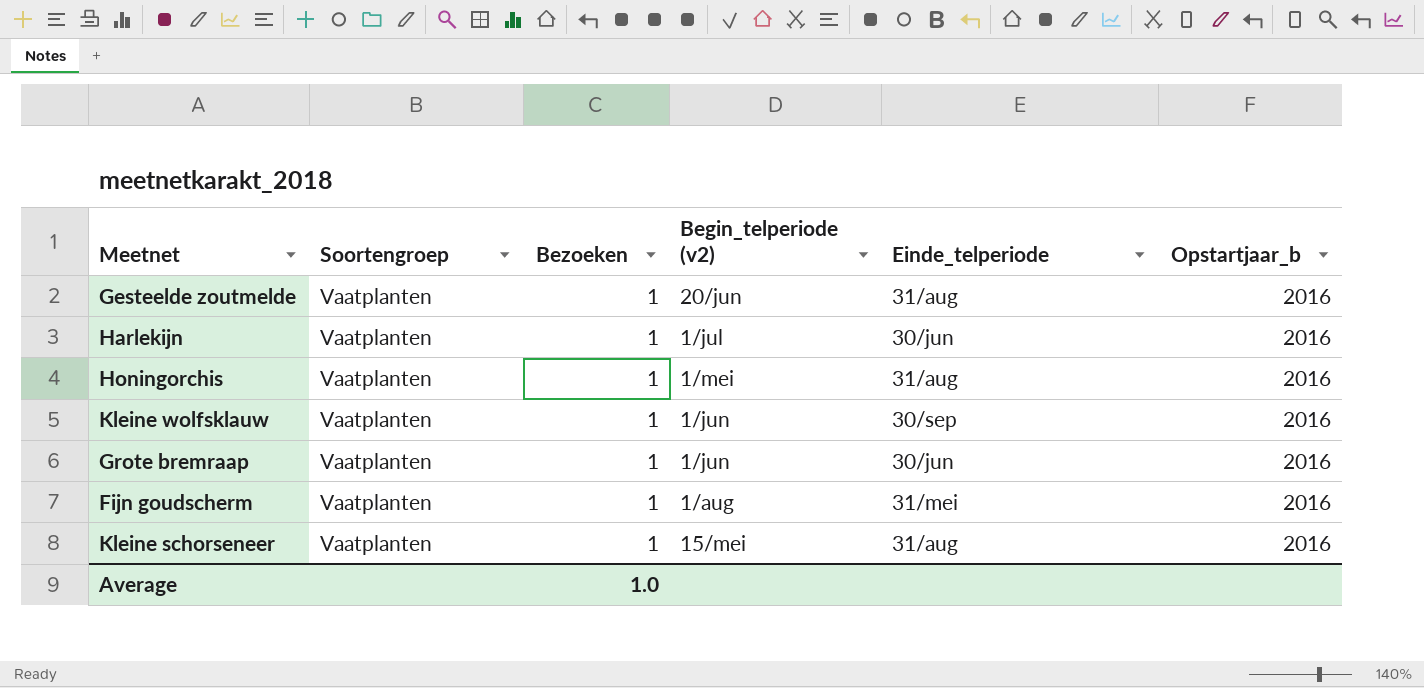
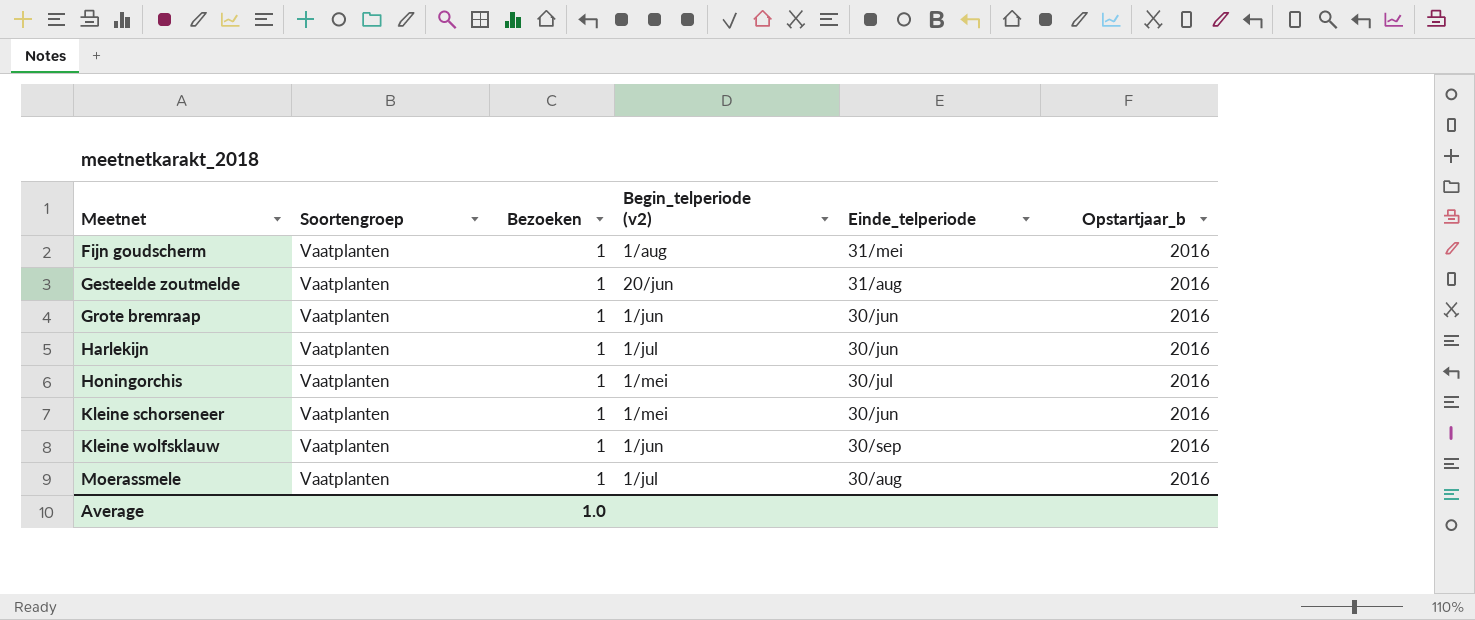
row order: none -> Meetnet ascending
Honingorchis | Einde_telperiode: 31/aug -> 30/jul
Kleine schorseneer | Begin_telperiode (v2): 15/mei -> 1/mei
Kleine schorseneer | Einde_telperiode: 31/aug -> 30/jun
row Moerassmele: none -> Vaatplanten | 1 | 1/jul | 30/aug | 2016

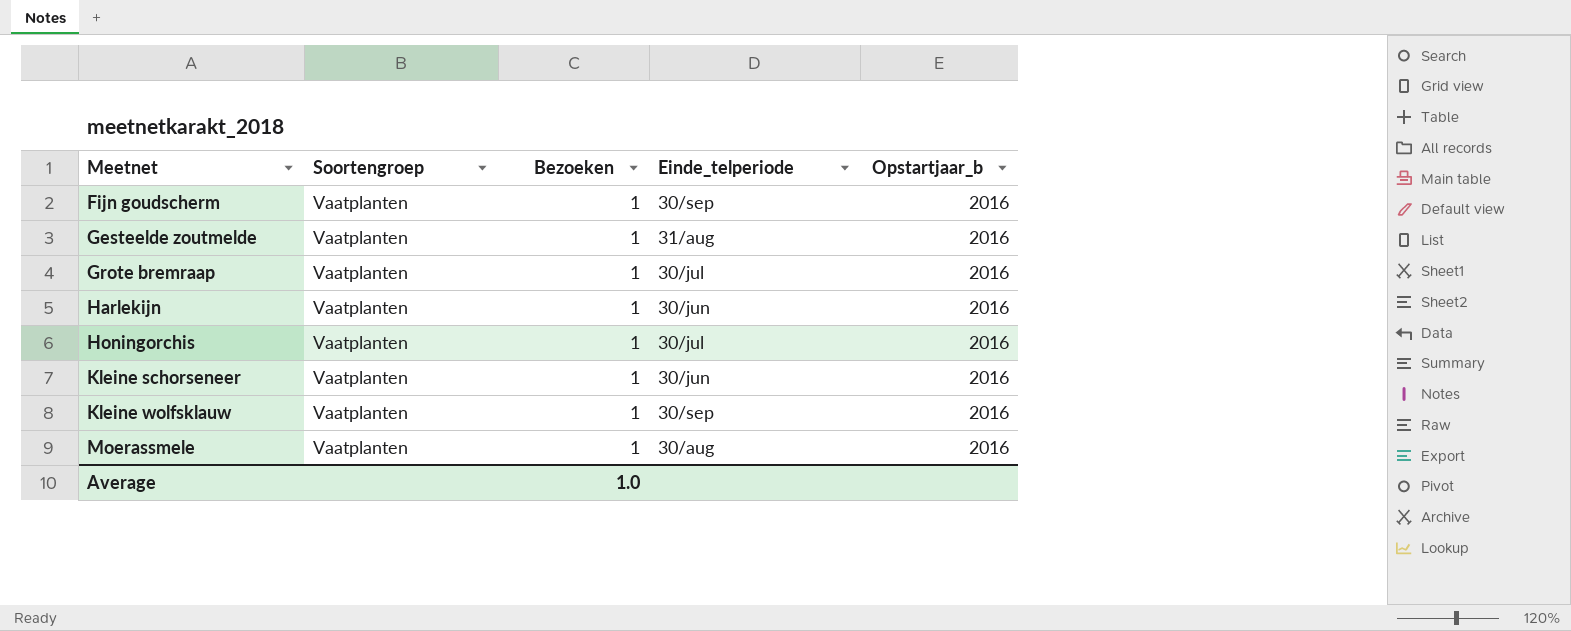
column Begin_telperiode (v2) | position: 4 -> none
Fijn goudscherm | Einde_telperiode: 31/mei -> 30/sep
Grote bremraap | Einde_telperiode: 30/jun -> 30/jul

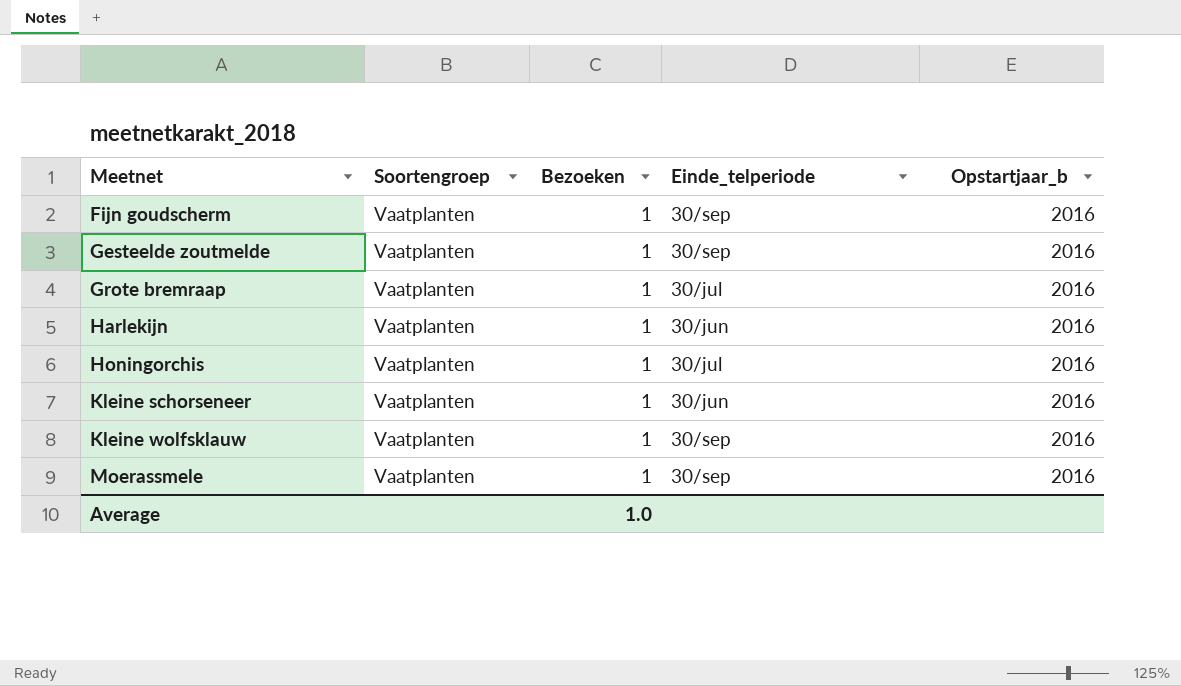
Gesteelde zoutmelde | Einde_telperiode: 31/aug -> 30/sep
Moerassmele | Einde_telperiode: 30/aug -> 30/sep

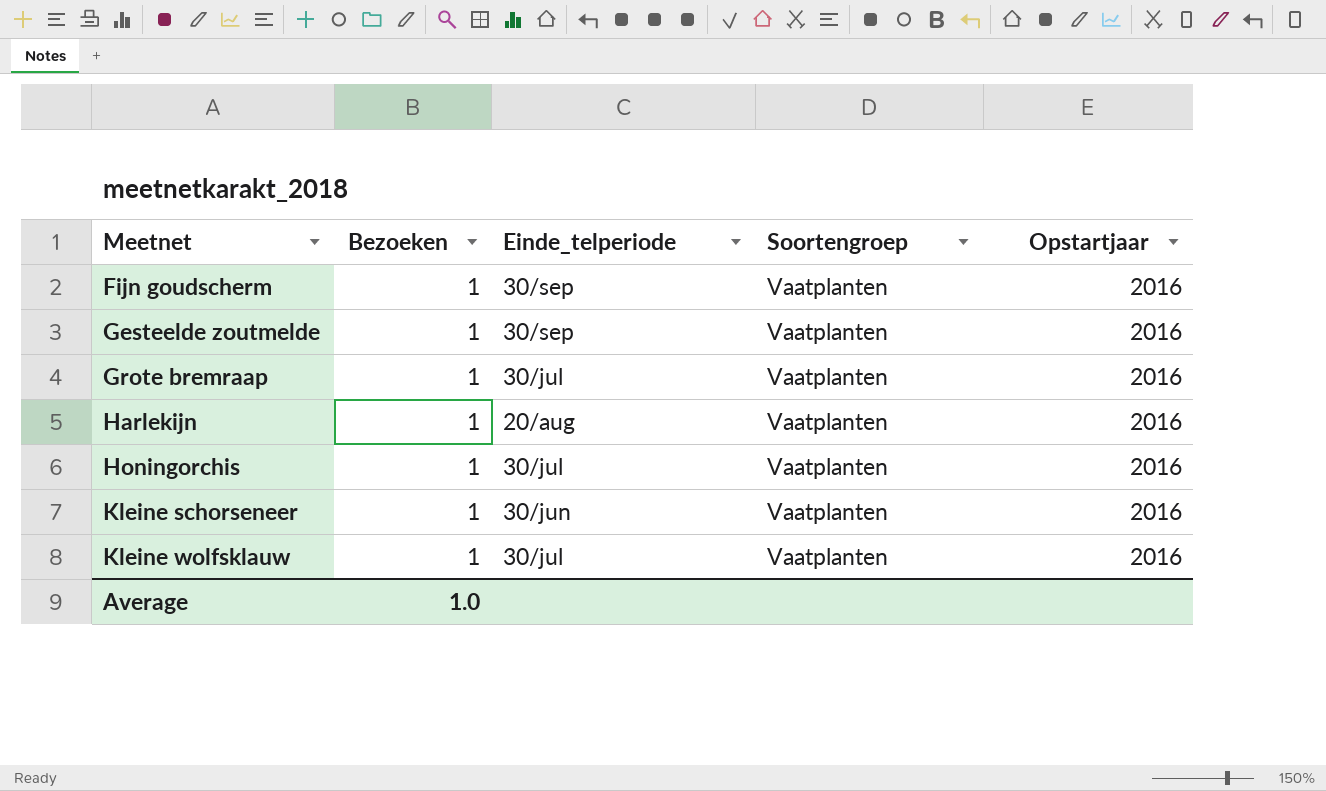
column Soortengroep | position: 2 -> 4
column name: Opstartjaar_b -> Opstartjaar
row Moerassmele: Vaatplanten | 1 | 30/sep | 2016 -> none
Harlekijn | Einde_telperiode: 30/jun -> 20/aug
Kleine wolfsklauw | Einde_telperiode: 30/sep -> 30/jul

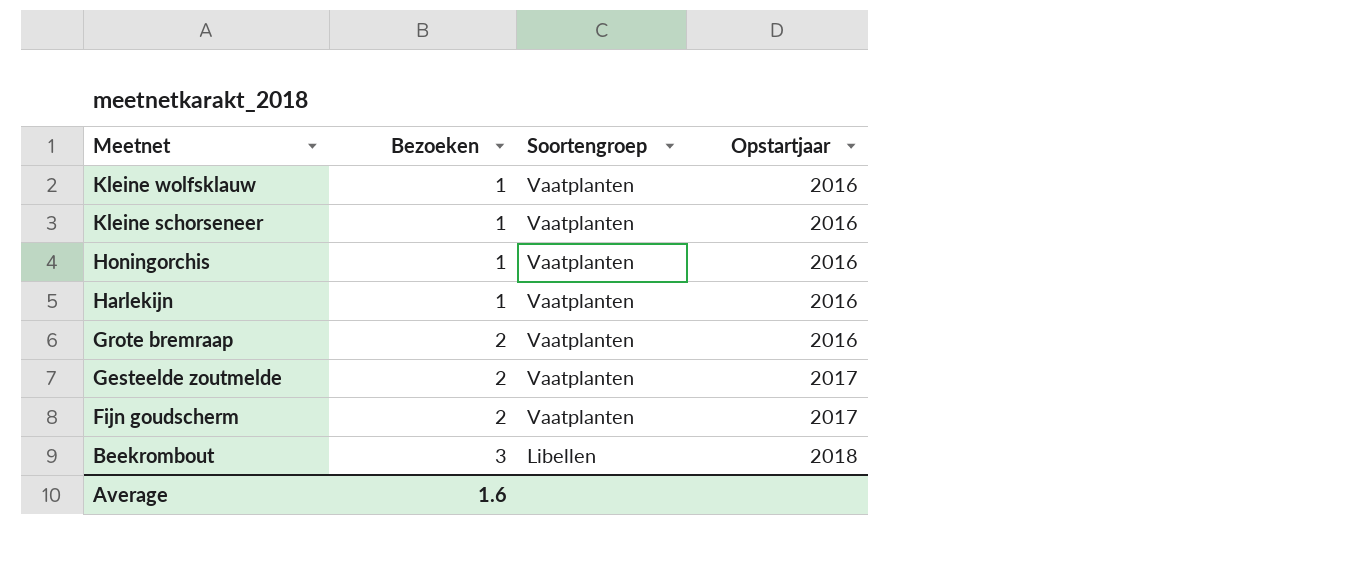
row order: Meetnet ascending -> Meetnet descending
column Einde_telperiode | position: 3 -> none
Grote bremraap | Bezoeken: 1 -> 2
Gesteelde zoutmelde | Bezoeken: 1 -> 2
Gesteelde zoutmelde | Opstartjaar: 2016 -> 2017
Fijn goudscherm | Bezoeken: 1 -> 2
Fijn goudscherm | Opstartjaar: 2016 -> 2017
row Beekrombout: none -> 3 | Libellen | 2018
Average | Bezoeken: 1.0 -> 1.6

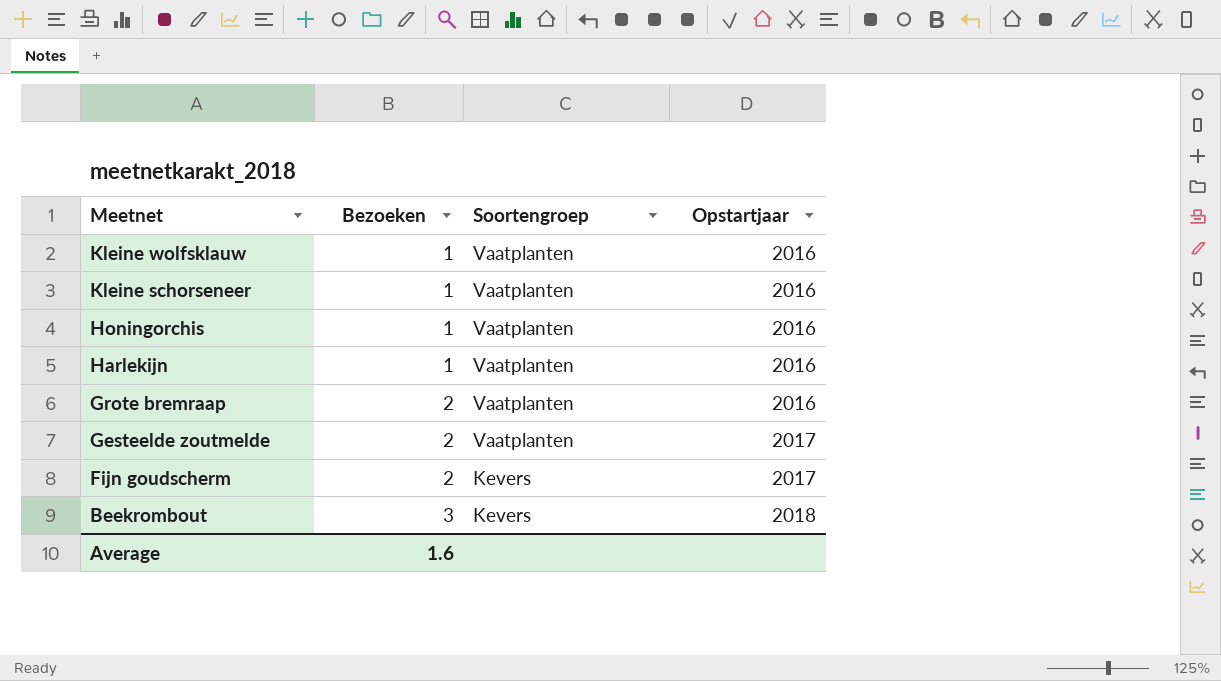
Fijn goudscherm | Soortengroep: Vaatplanten -> Kevers
Beekrombout | Soortengroep: Libellen -> Kevers

